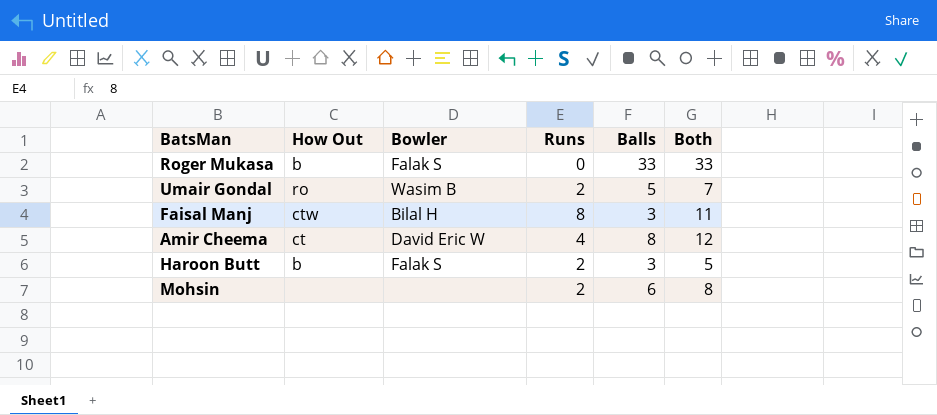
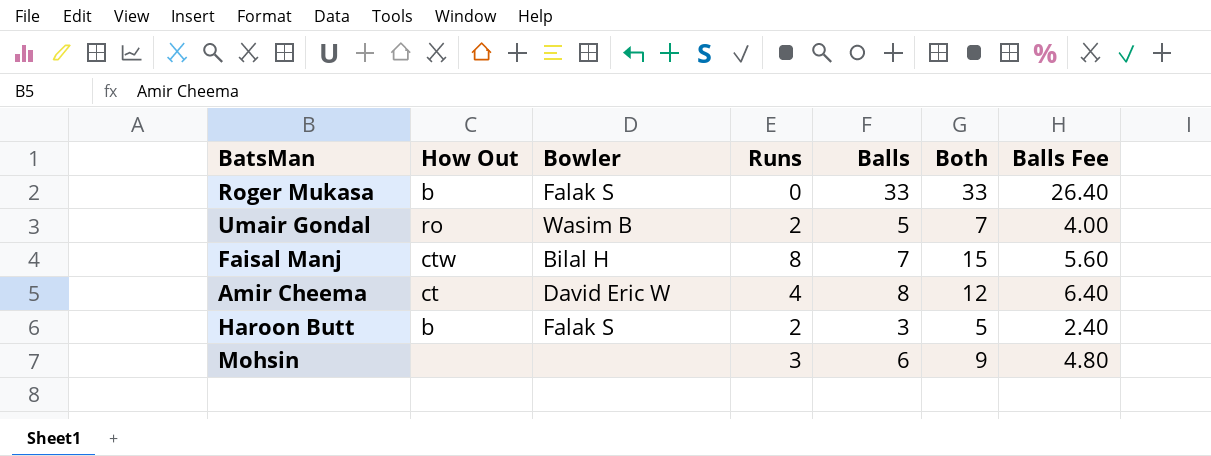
column Balls Fee | formula: none -> [Balls] * 0.8
Faisal Manj | Balls: 3 -> 7
Faisal Manj | Both: 11 -> 15
Mohsin | Runs: 2 -> 3
Mohsin | Both: 8 -> 9

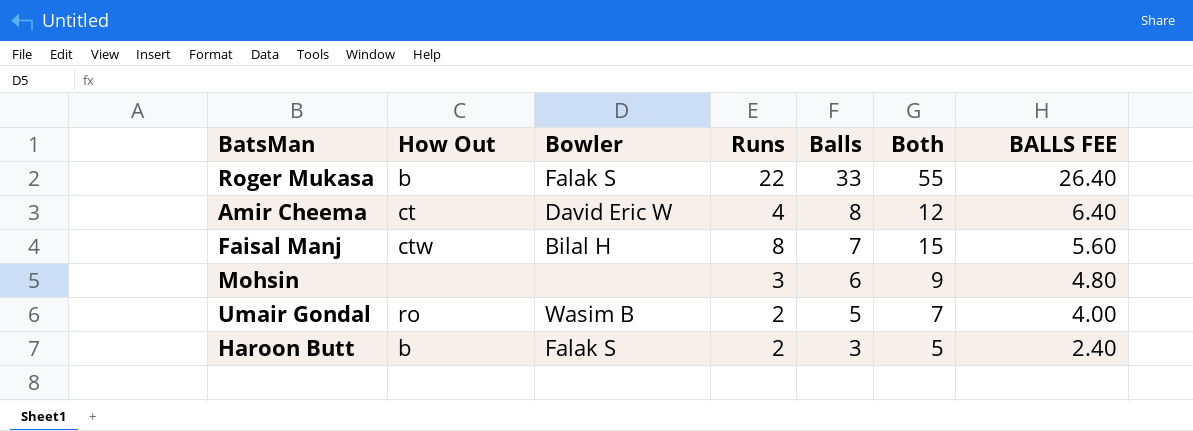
row order: none -> Balls descending
column name: Balls Fee -> BALLS FEE
Roger Mukasa | Runs: 0 -> 22
Roger Mukasa | Both: 33 -> 55

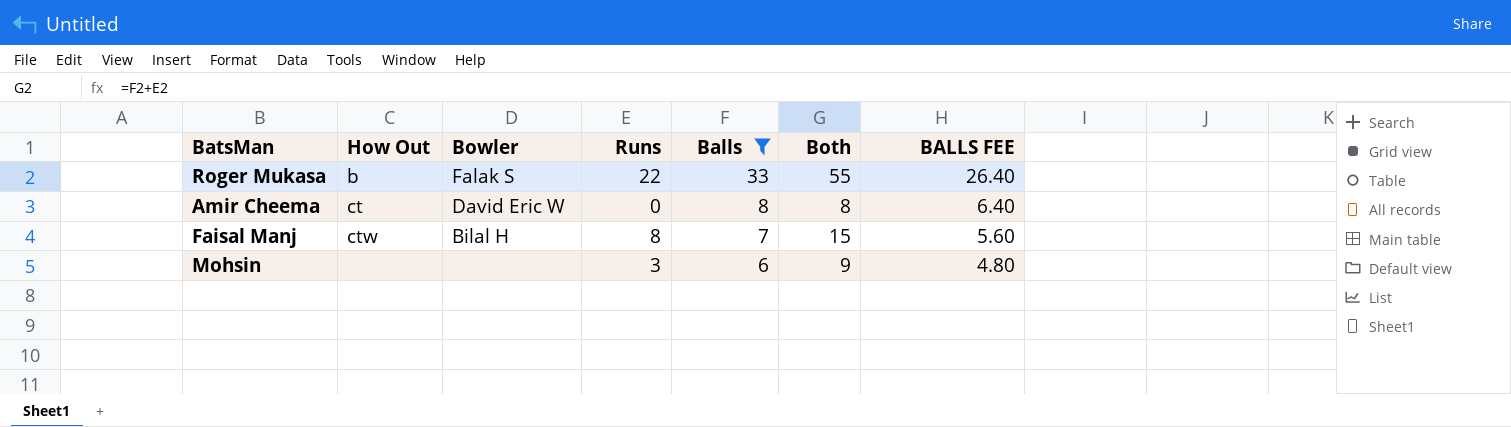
filter: none -> Balls >= 6
Amir Cheema | Runs: 4 -> 0
Amir Cheema | Both: 12 -> 8

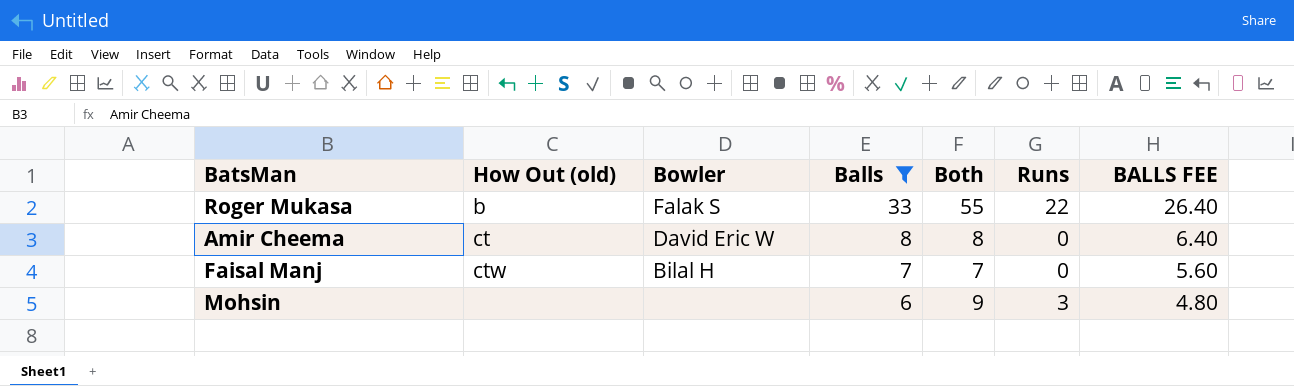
column name: How Out -> How Out (old)
column Runs | position: 4 -> 6
Faisal Manj | Both: 15 -> 7
Faisal Manj | Runs: 8 -> 0

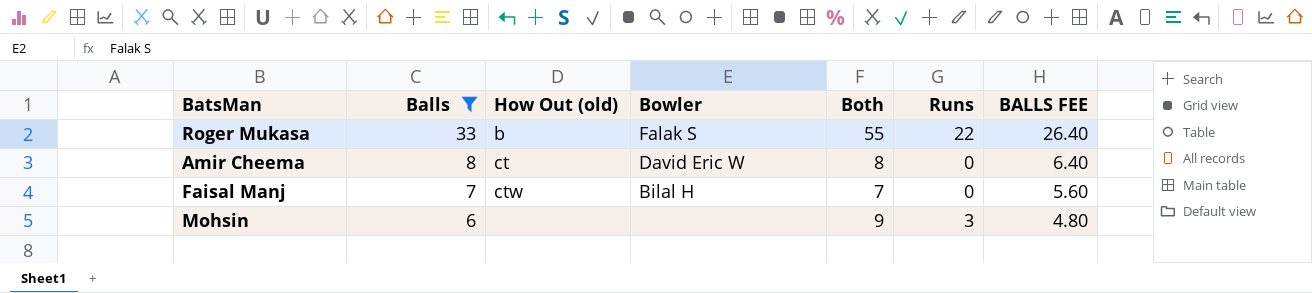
column Balls | position: 4 -> 2

